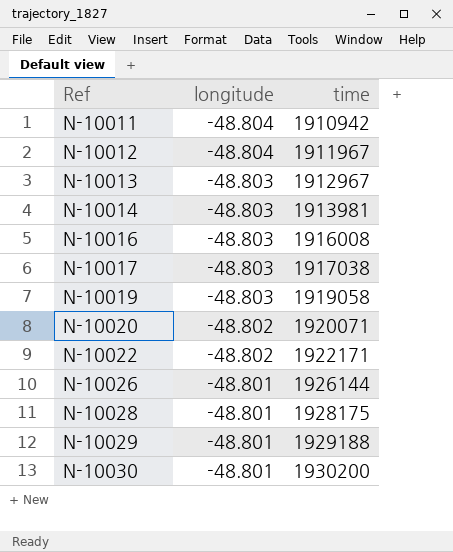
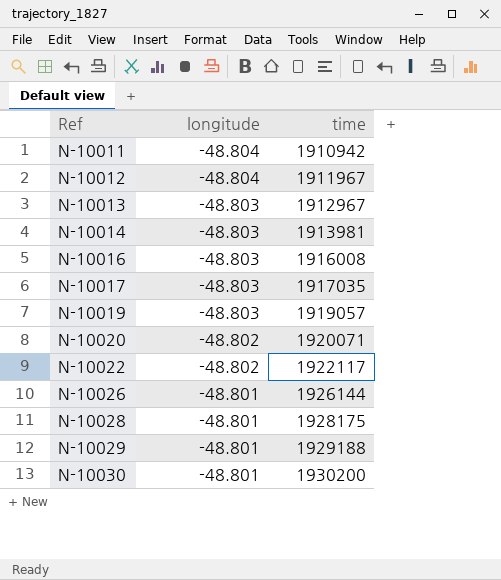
N-10017 | time: 1917038 -> 1917035
N-10019 | time: 1919058 -> 1919057
N-10022 | time: 1922171 -> 1922117

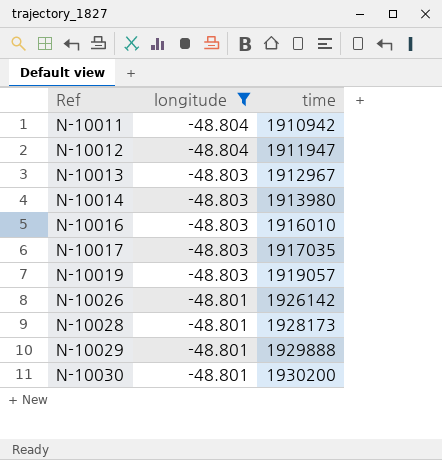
filter: none -> longitude != -48.802
N-10012 | time: 1911967 -> 1911947
N-10014 | time: 1913981 -> 1913980
N-10016 | time: 1916008 -> 1916010
N-10026 | time: 1926144 -> 1926142
N-10028 | time: 1928175 -> 1928173
N-10029 | time: 1929188 -> 1929888

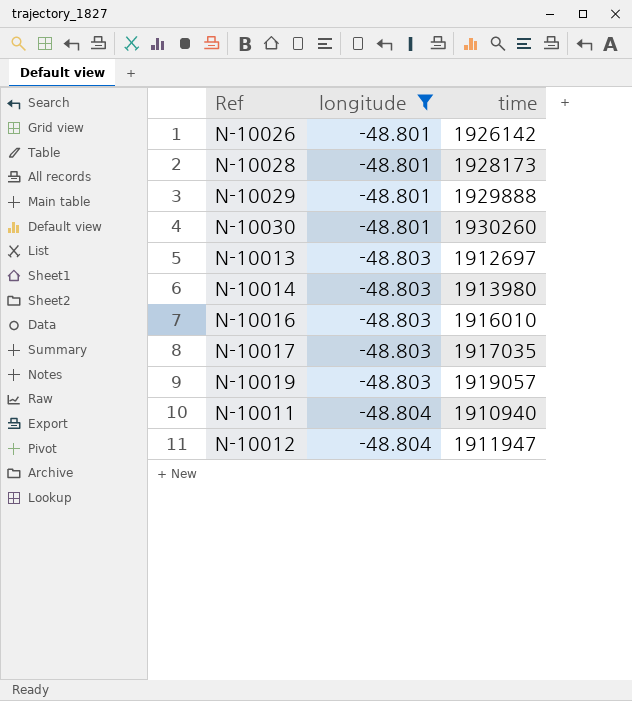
row order: Ref ascending -> longitude descending
N-10030 | time: 1930200 -> 1930260
N-10013 | time: 1912967 -> 1912697
N-10011 | time: 1910942 -> 1910940

